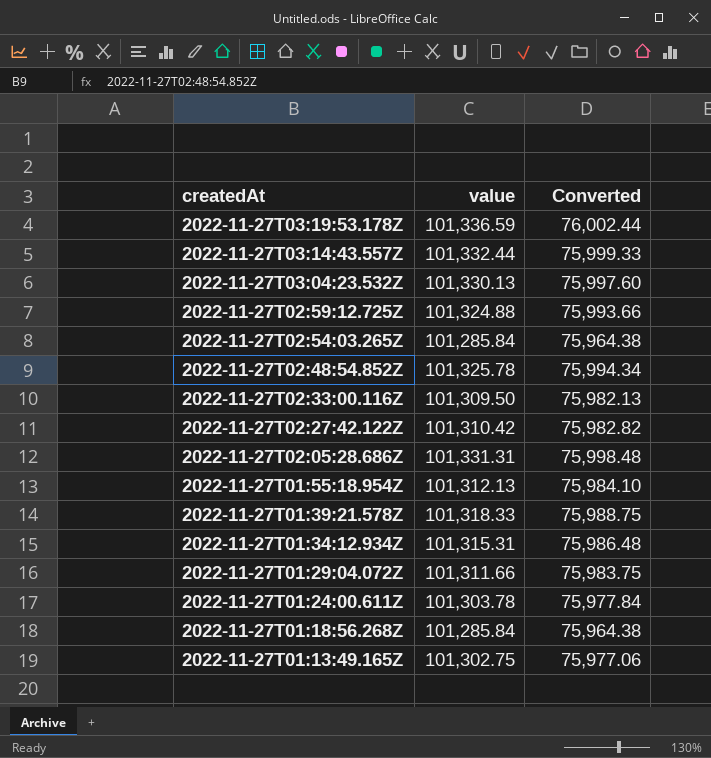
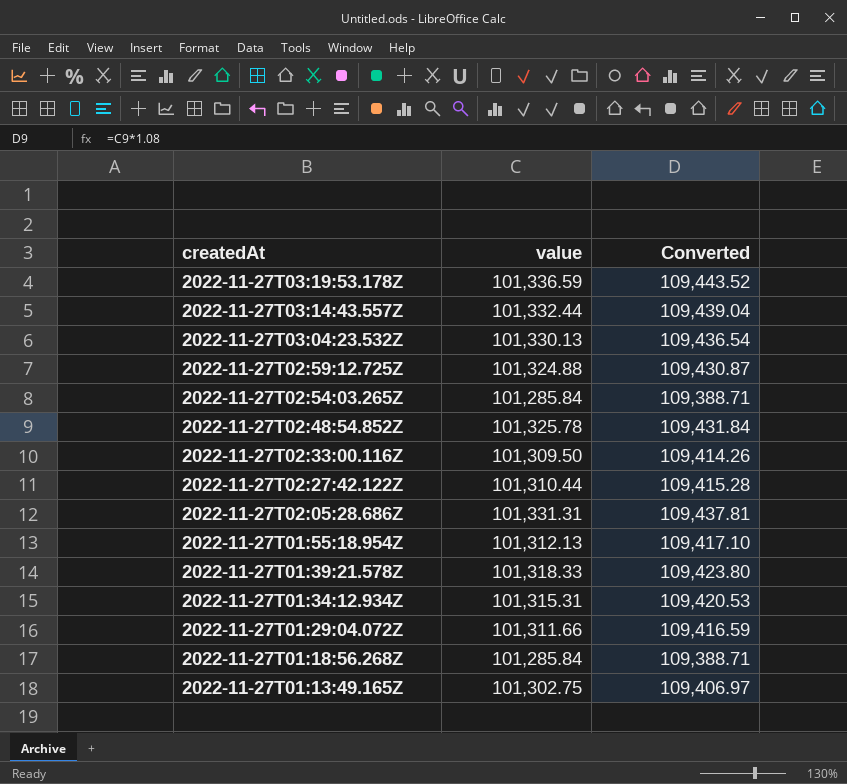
column Converted | formula: [value] * 0.75 -> [value] * 1.08
row 2022-11-27T01:24:00.611Z: 101,303.78 | 75,977.84 -> none
2022-11-27T02:27:42.122Z | value: 101,310.42 -> 101,310.44

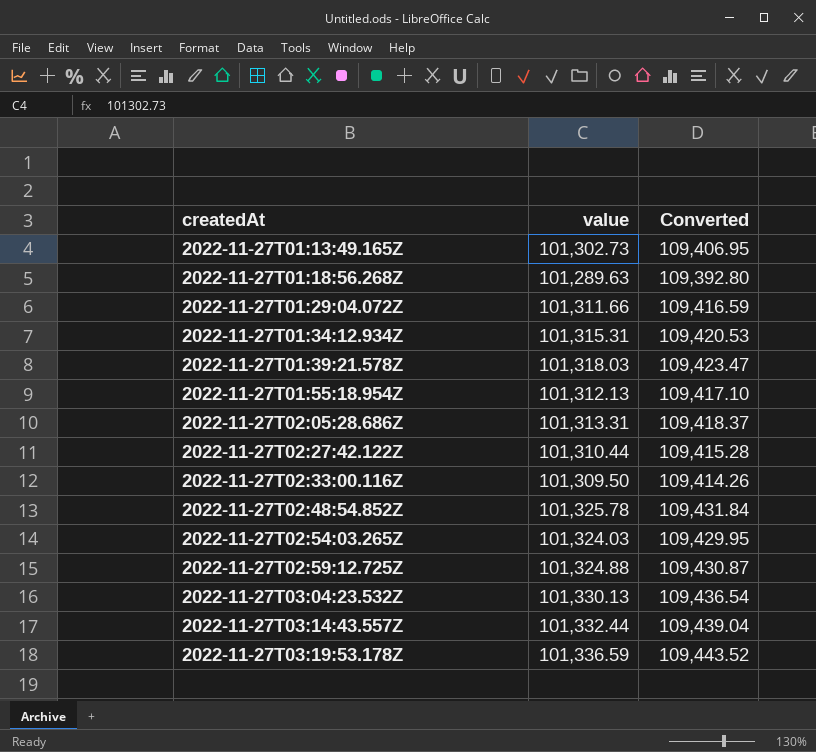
row order: createdAt descending -> createdAt ascending
2022-11-27T01:13:49.165Z | value: 101,302.75 -> 101,302.73
2022-11-27T01:13:49.165Z | Converted: 109,406.97 -> 109,406.95
2022-11-27T01:18:56.268Z | value: 101,285.84 -> 101,289.63
2022-11-27T01:18:56.268Z | Converted: 109,388.71 -> 109,392.80
2022-11-27T01:39:21.578Z | value: 101,318.33 -> 101,318.03
2022-11-27T01:39:21.578Z | Converted: 109,423.80 -> 109,423.47
2022-11-27T02:05:28.686Z | value: 101,331.31 -> 101,313.31
2022-11-27T02:05:28.686Z | Converted: 109,437.81 -> 109,418.37
2022-11-27T02:54:03.265Z | value: 101,285.84 -> 101,324.03
2022-11-27T02:54:03.265Z | Converted: 109,388.71 -> 109,429.95

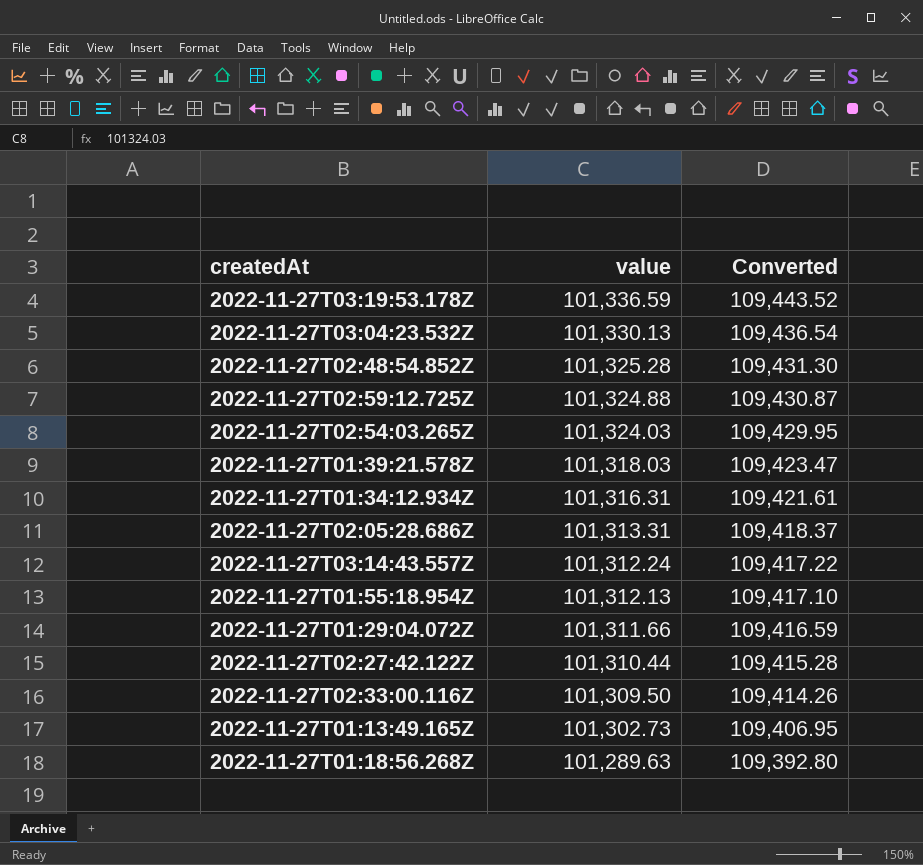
row order: createdAt ascending -> value descending
2022-11-27T02:48:54.852Z | value: 101,325.78 -> 101,325.28
2022-11-27T02:48:54.852Z | Converted: 109,431.84 -> 109,431.30
2022-11-27T01:34:12.934Z | value: 101,315.31 -> 101,316.31
2022-11-27T01:34:12.934Z | Converted: 109,420.53 -> 109,421.61
2022-11-27T03:14:43.557Z | value: 101,332.44 -> 101,312.24
2022-11-27T03:14:43.557Z | Converted: 109,439.04 -> 109,417.22

